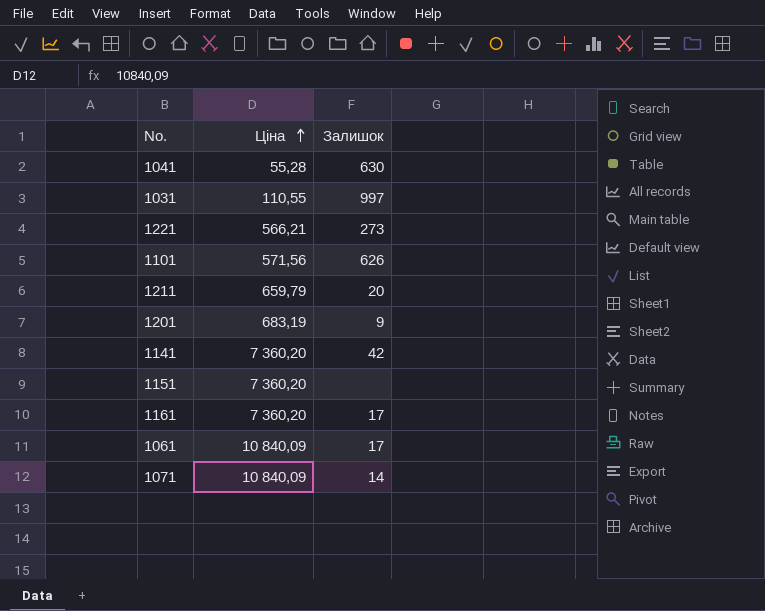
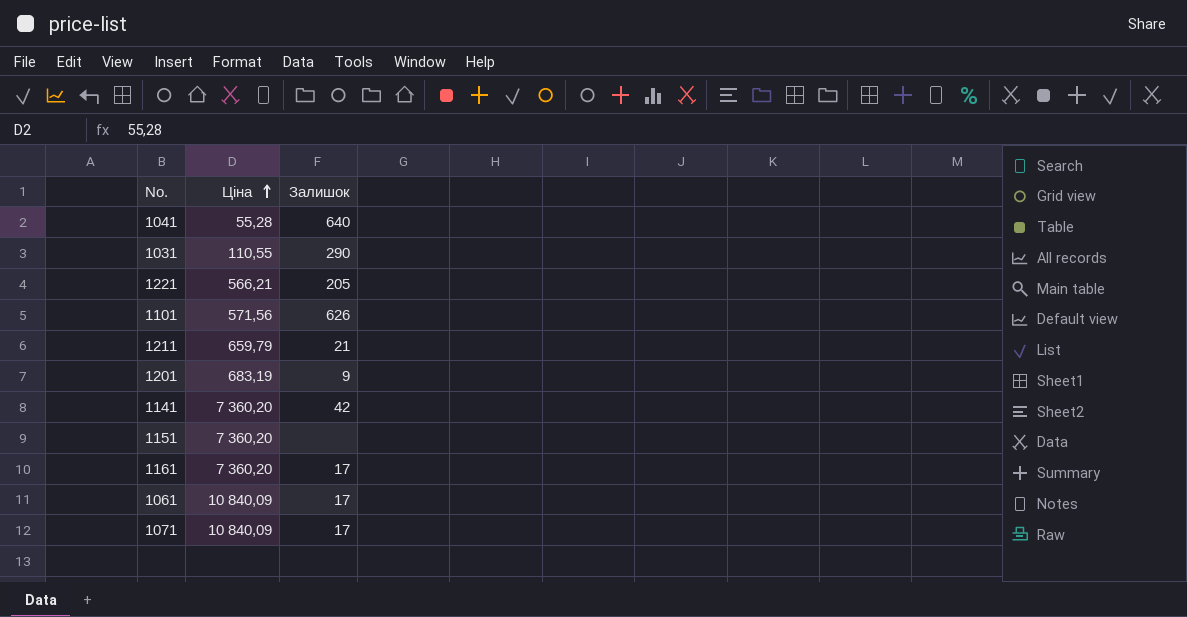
1041 | Залишок: 630 -> 640
1031 | Залишок: 997 -> 290
1221 | Залишок: 273 -> 205
1211 | Залишок: 20 -> 21
1071 | Залишок: 14 -> 17

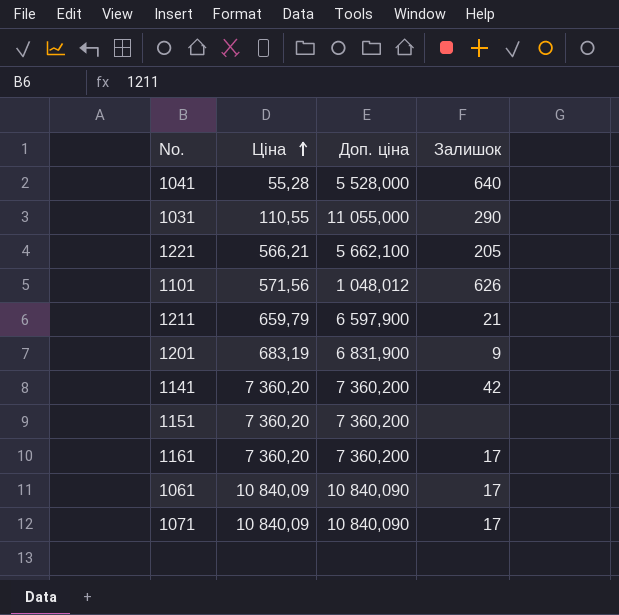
column Доп. ціна | position: none -> 3

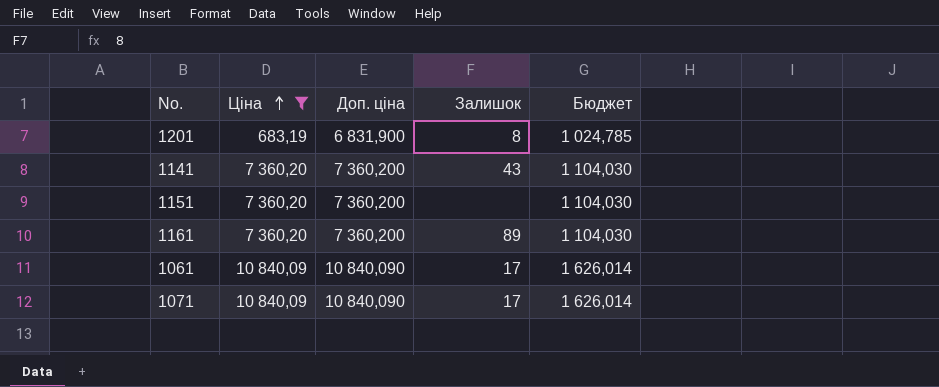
filter: none -> Ціна >= 683,19
column Бюджет | formula: none -> [Доп. ціна] * 0,15
1201 | Залишок: 9 -> 8
1141 | Залишок: 42 -> 43
1161 | Залишок: 17 -> 89

